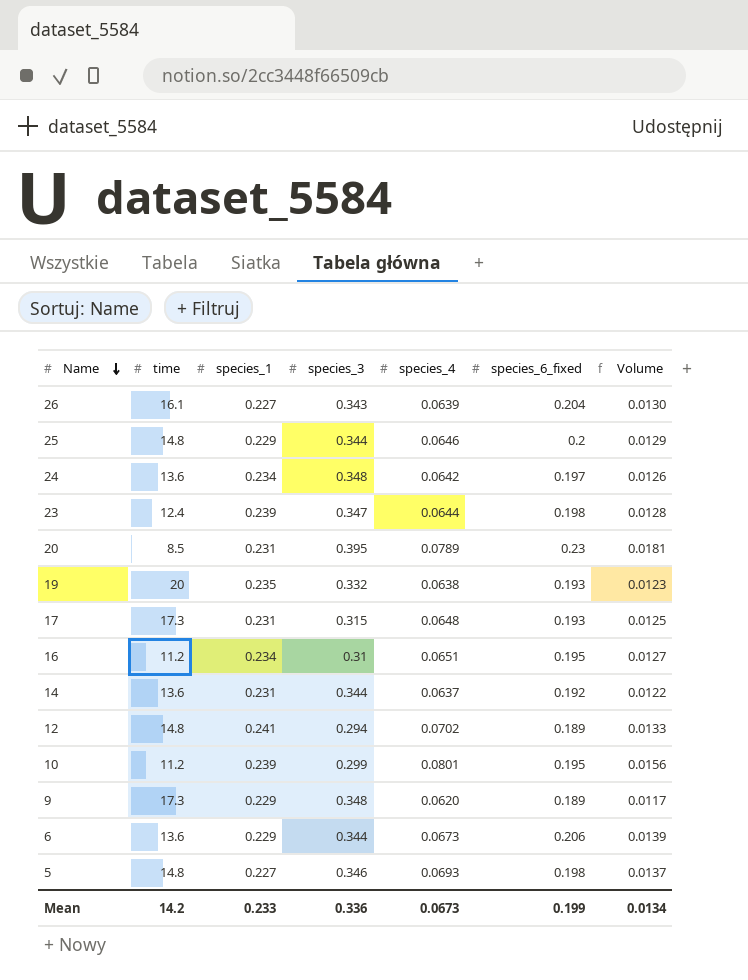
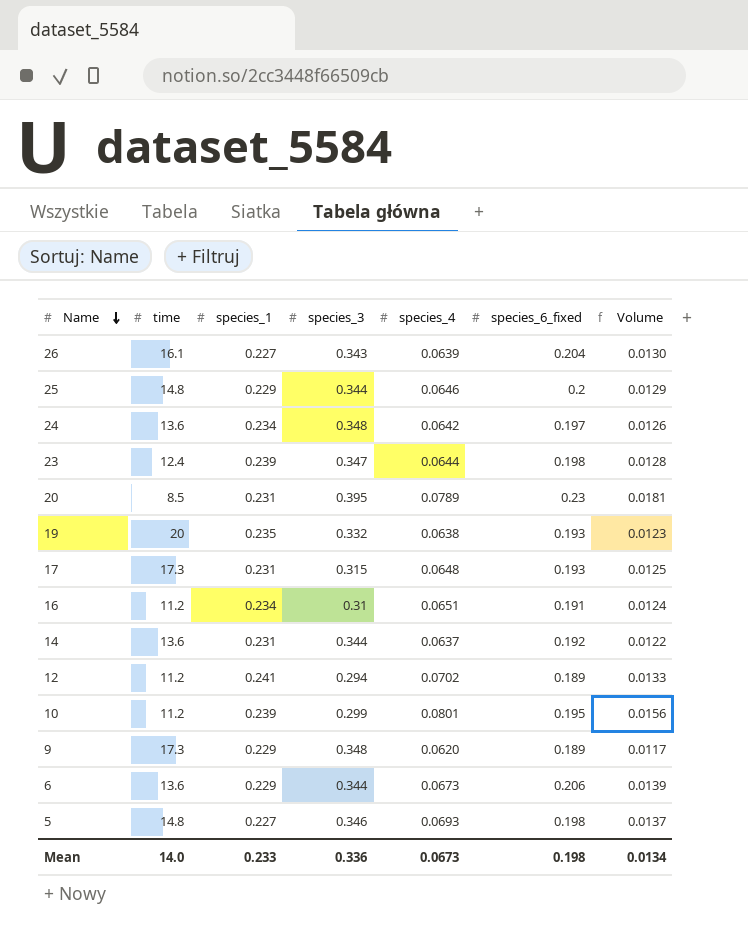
16 | species_6_fixed: 0.195 -> 0.191
16 | Volume: 0.0127 -> 0.0124
12 | time: 14.8 -> 11.2
Mean | time: 14.2 -> 14.0
Mean | species_6_fixed: 0.199 -> 0.198

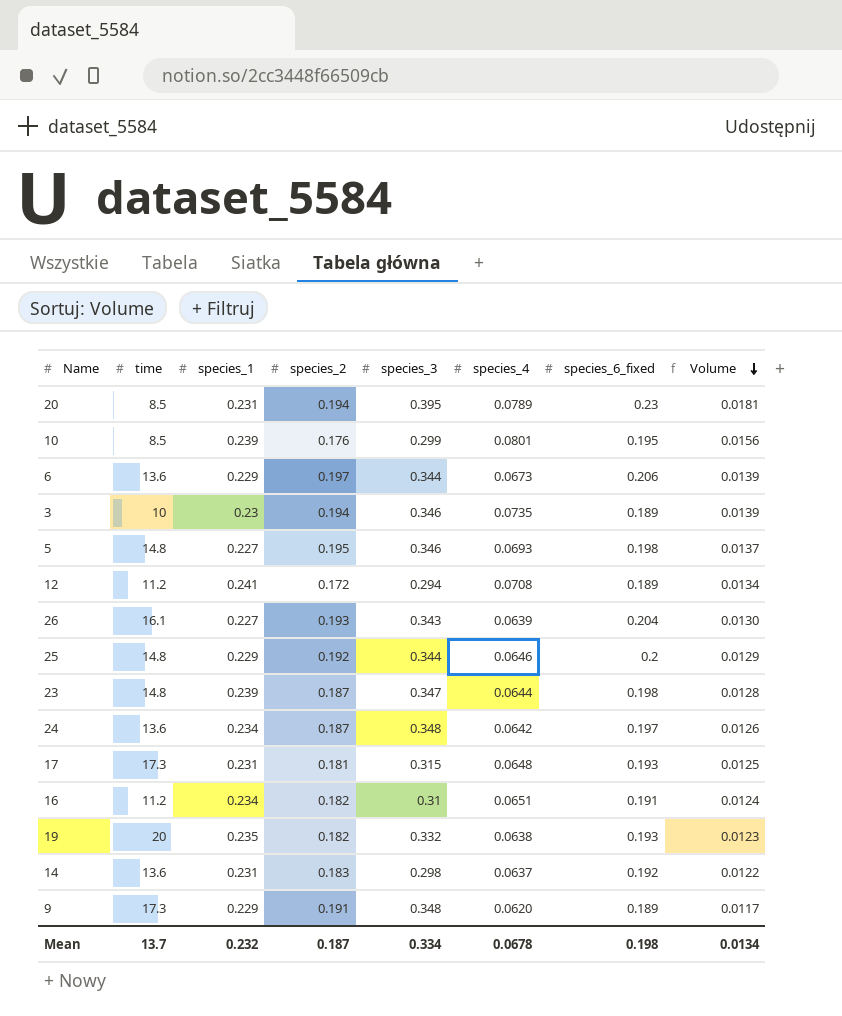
row order: Name descending -> Volume descending
column species_2 | position: none -> 4
10 | time: 11.2 -> 8.5
row 3: none -> 10 | 0.23 | 0.194 | 0.346 | 0.0735 | 0.189 | 0.0139
12 | species_4: 0.0702 -> 0.0708
12 | Volume: 0.0133 -> 0.0134
23 | time: 12.4 -> 14.8
14 | species_3: 0.344 -> 0.298
Mean | time: 14.0 -> 13.7
Mean | species_1: 0.233 -> 0.232
Mean | species_3: 0.336 -> 0.334
Mean | species_4: 0.0673 -> 0.0678

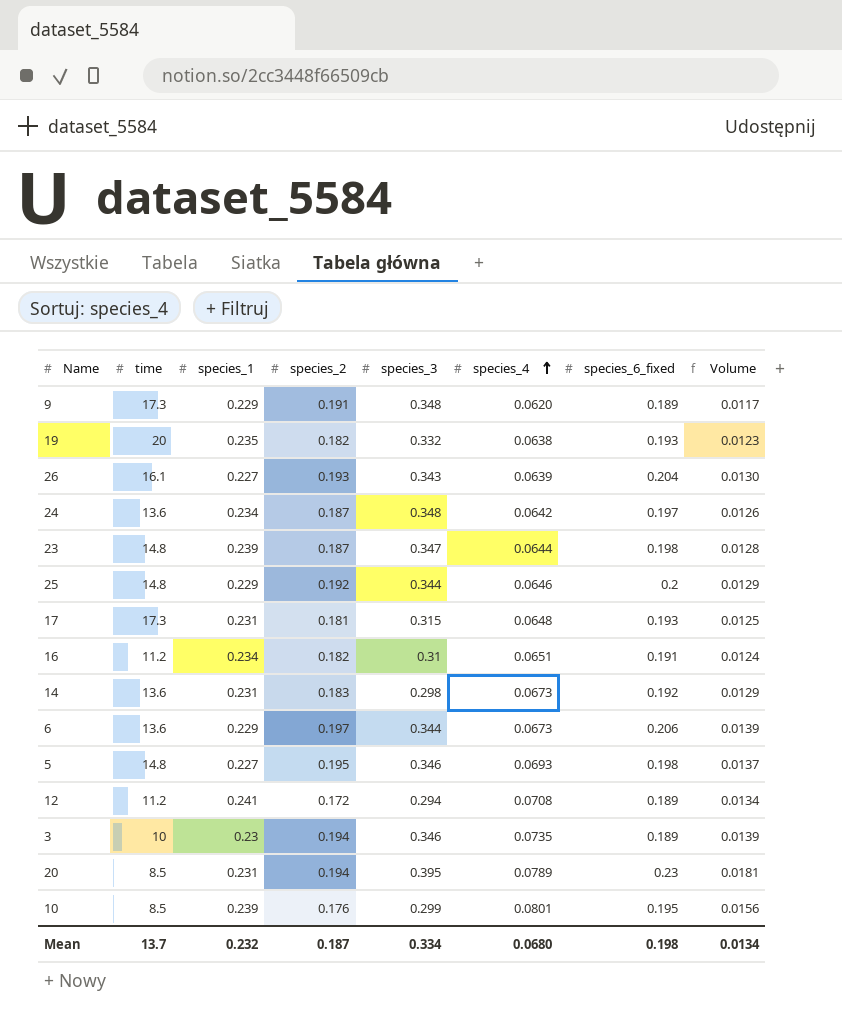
row order: Volume descending -> species_4 ascending
14 | species_4: 0.0637 -> 0.0673
14 | Volume: 0.0122 -> 0.0129
Mean | species_4: 0.0678 -> 0.0680

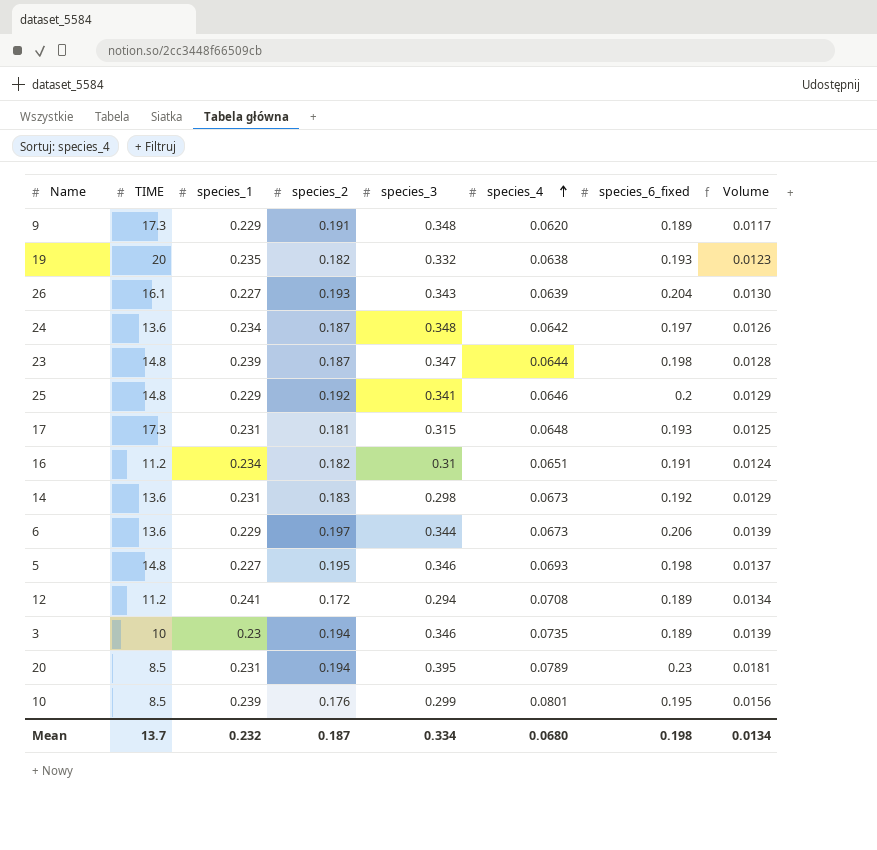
column name: time -> TIME
25 | species_3: 0.344 -> 0.341

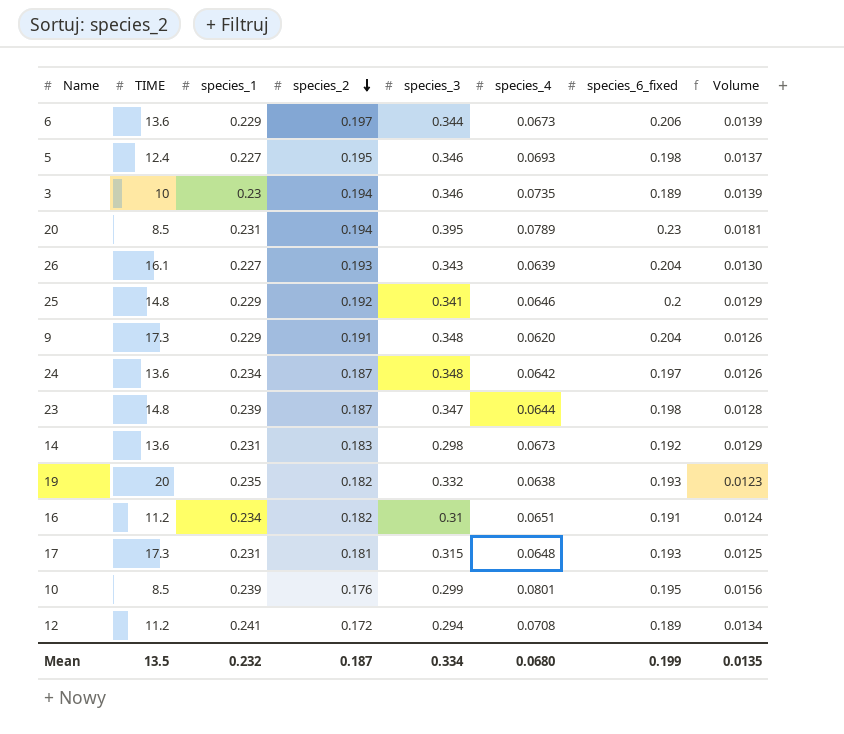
row order: species_4 ascending -> species_2 descending
5 | TIME: 14.8 -> 12.4
9 | species_6_fixed: 0.189 -> 0.204
9 | Volume: 0.0117 -> 0.0126
Mean | TIME: 13.7 -> 13.5
Mean | species_6_fixed: 0.198 -> 0.199
Mean | Volume: 0.0134 -> 0.0135

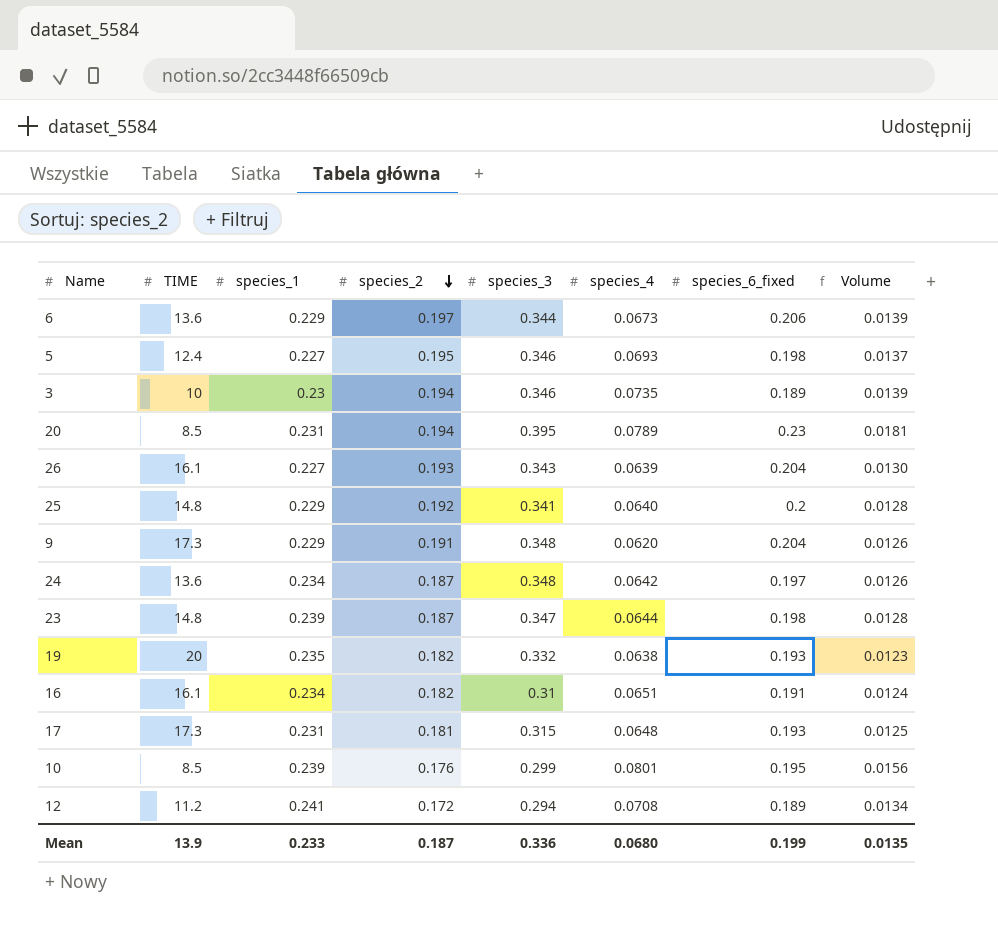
row 14: 13.6 | 0.231 | 0.183 | 0.298 | 0.0673 | 0.192 | 0.0129 -> none
25 | species_4: 0.0646 -> 0.0640
25 | Volume: 0.0129 -> 0.0128
16 | TIME: 11.2 -> 16.1
Mean | TIME: 13.5 -> 13.9
Mean | species_1: 0.232 -> 0.233
Mean | species_3: 0.334 -> 0.336

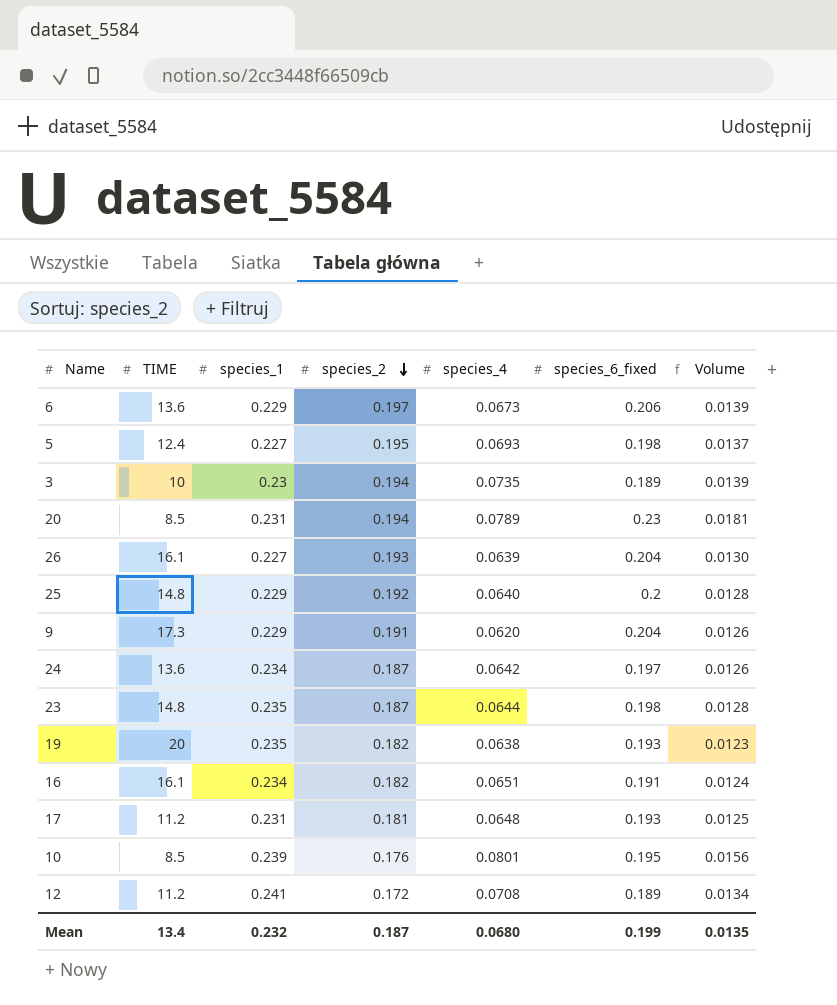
column species_3 | position: 5 -> none
23 | species_1: 0.239 -> 0.235
17 | TIME: 17.3 -> 11.2
Mean | TIME: 13.9 -> 13.4
Mean | species_1: 0.233 -> 0.232

